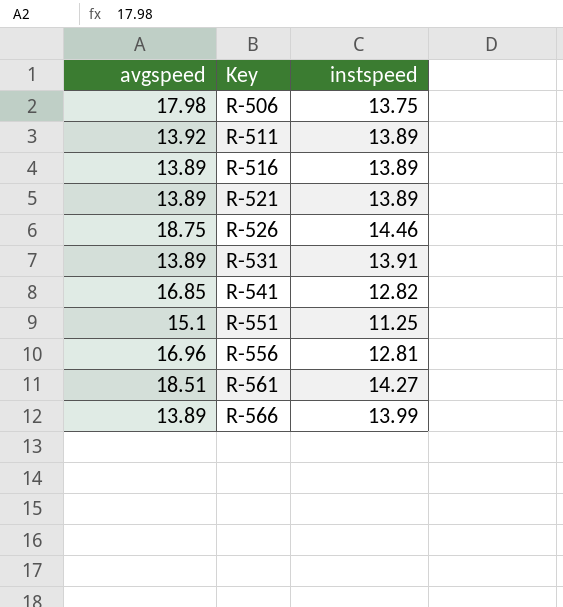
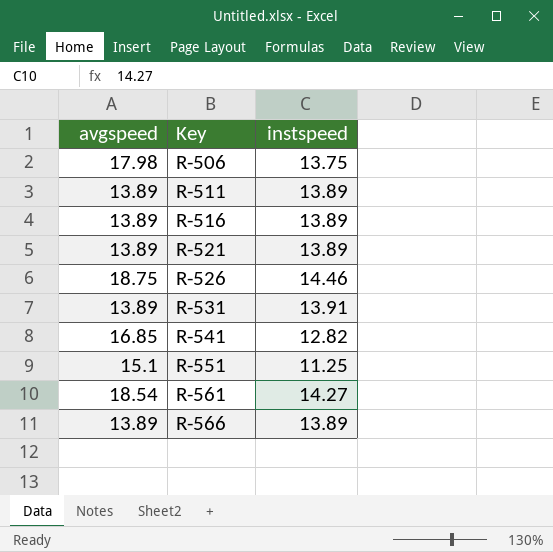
row R-556: 16.96 | 12.81 -> none
R-511 | avgspeed: 13.92 -> 13.89
R-561 | avgspeed: 18.51 -> 18.54
R-566 | instspeed: 13.99 -> 13.89

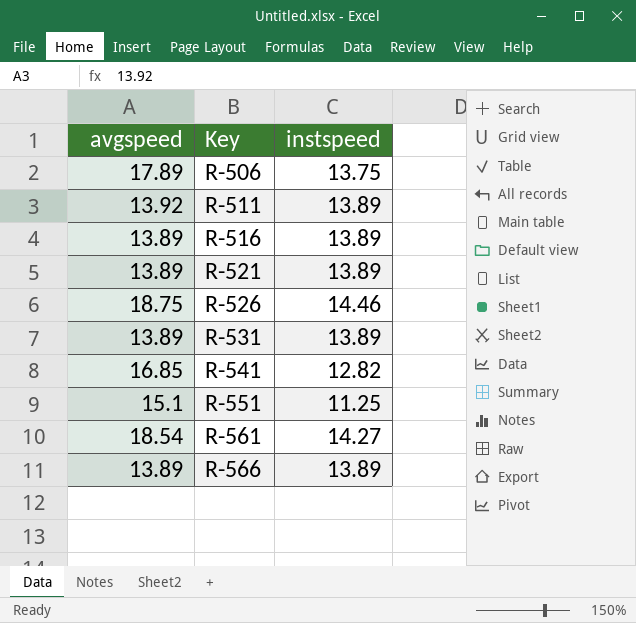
R-506 | avgspeed: 17.98 -> 17.89
R-511 | avgspeed: 13.89 -> 13.92
R-531 | instspeed: 13.91 -> 13.89

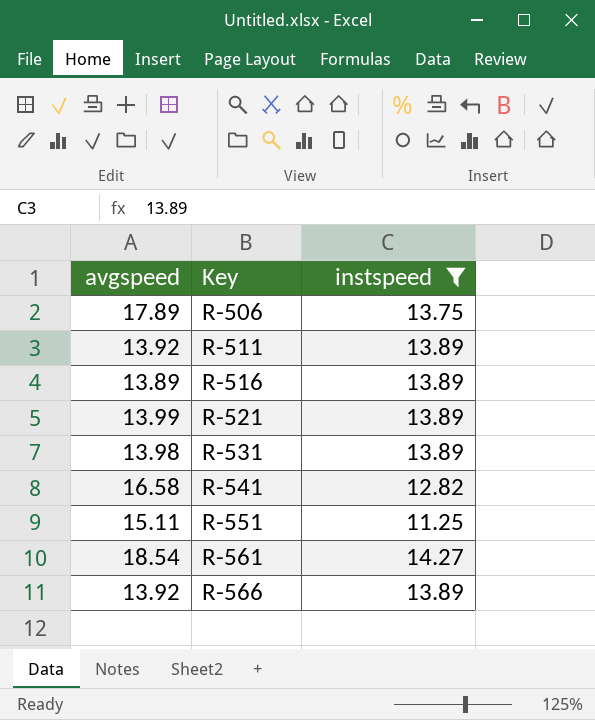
filter: none -> instspeed != 14.46
R-521 | avgspeed: 13.89 -> 13.99
R-531 | avgspeed: 13.89 -> 13.98
R-541 | avgspeed: 16.85 -> 16.58
R-551 | avgspeed: 15.1 -> 15.11
R-566 | avgspeed: 13.89 -> 13.92

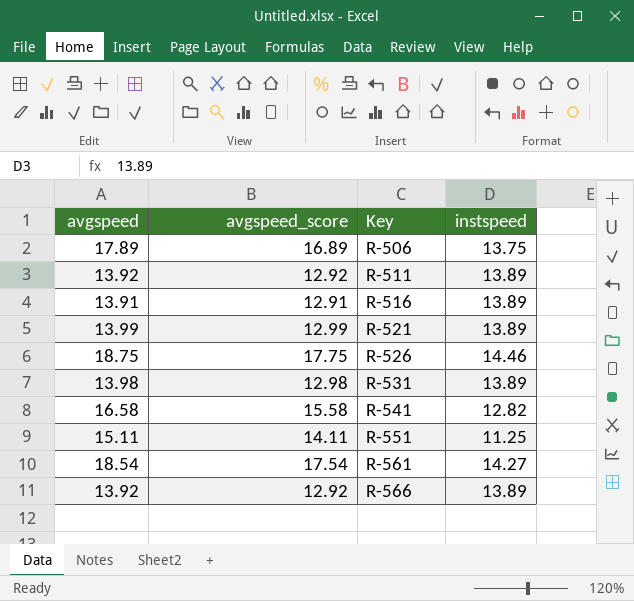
filter: instspeed != 14.46 -> none
column avgspeed_score | formula: none -> [avgspeed] - 1
R-516 | avgspeed: 13.89 -> 13.91

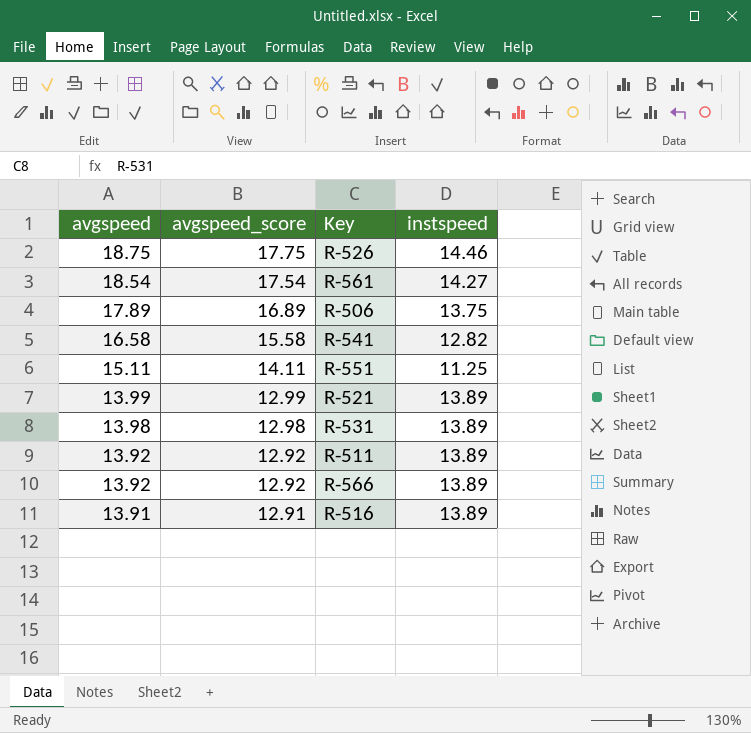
row order: Key ascending -> avgspeed descending

